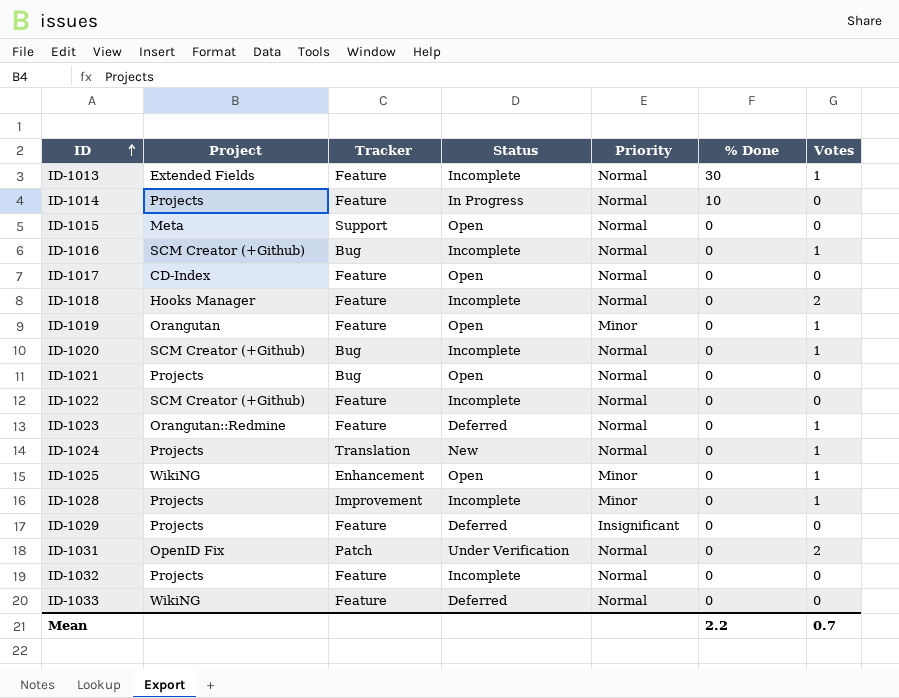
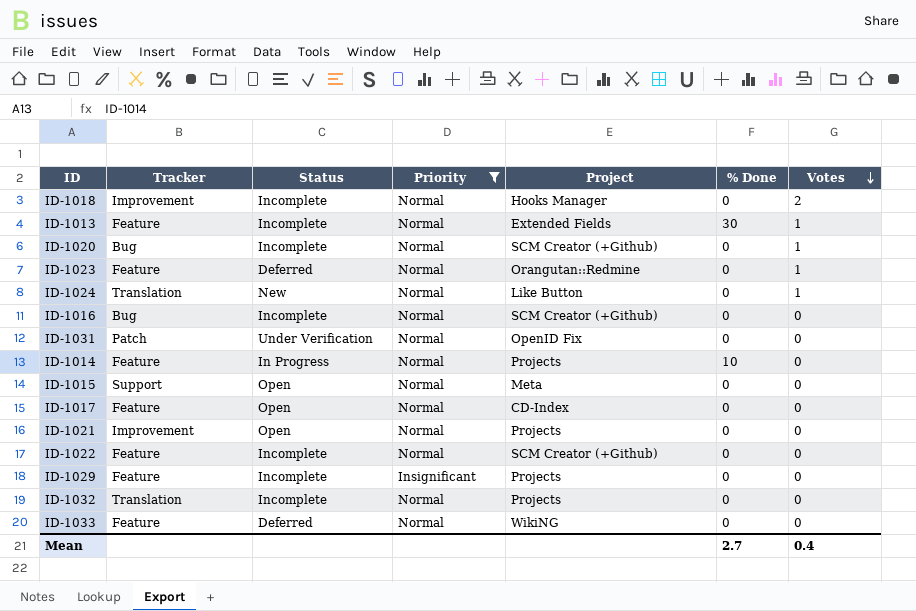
filter: none -> Priority != Minor
row order: ID ascending -> Votes descending
column Project | position: 2 -> 5
ID-1018 | Tracker: Feature -> Improvement
ID-1024 | Project: Projects -> Like Button
ID-1016 | Votes: 1 -> 0
ID-1031 | Votes: 2 -> 0
ID-1021 | Tracker: Bug -> Improvement
ID-1029 | Status: Deferred -> Incomplete
ID-1032 | Tracker: Feature -> Translation
Mean | % Done: 2.2 -> 2.7
Mean | Votes: 0.7 -> 0.4

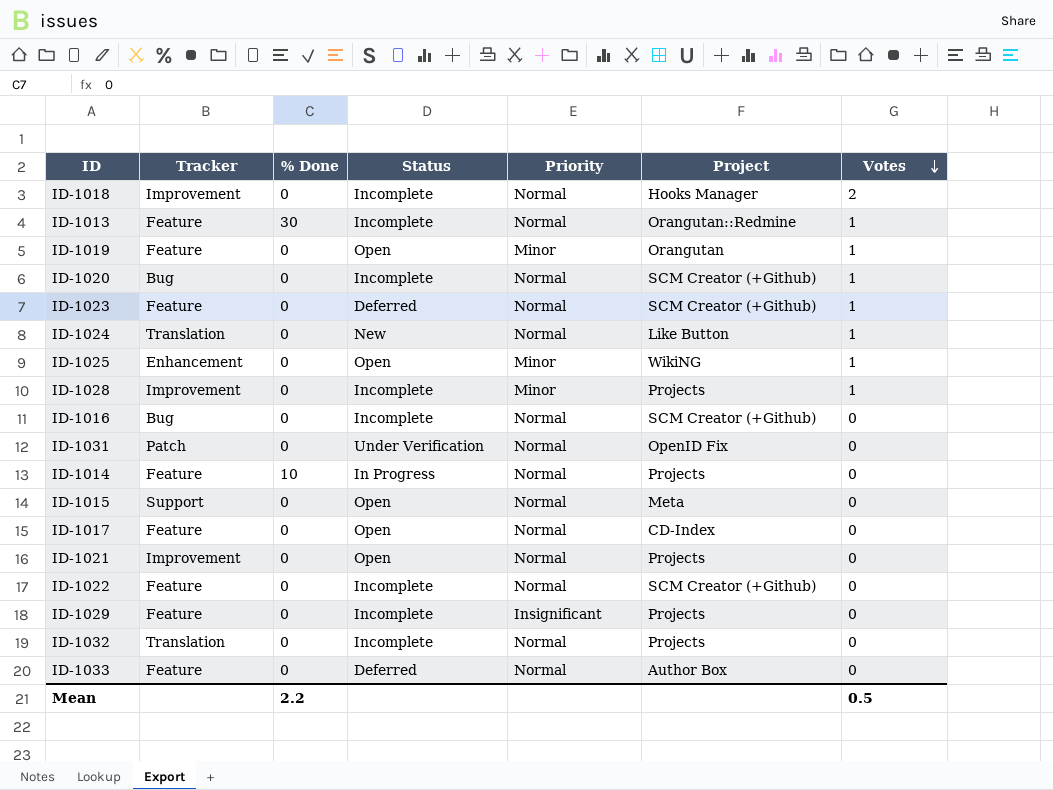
filter: Priority != Minor -> none
column % Done | position: 6 -> 3
ID-1013 | Project: Extended Fields -> Orangutan::Redmine
ID-1023 | Project: Orangutan::Redmine -> SCM Creator (+Github)
ID-1033 | Project: WikiNG -> Author Box
Mean | % Done: 2.7 -> 2.2
Mean | Votes: 0.4 -> 0.5

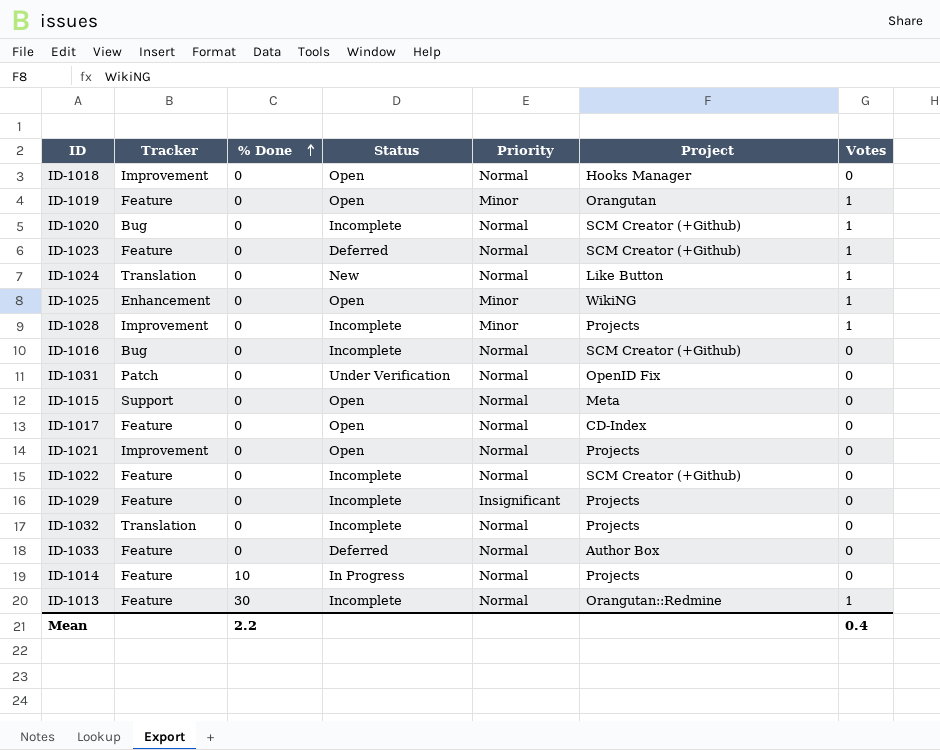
row order: Votes descending -> % Done ascending
ID-1018 | Status: Incomplete -> Open
ID-1018 | Votes: 2 -> 0
Mean | Votes: 0.5 -> 0.4

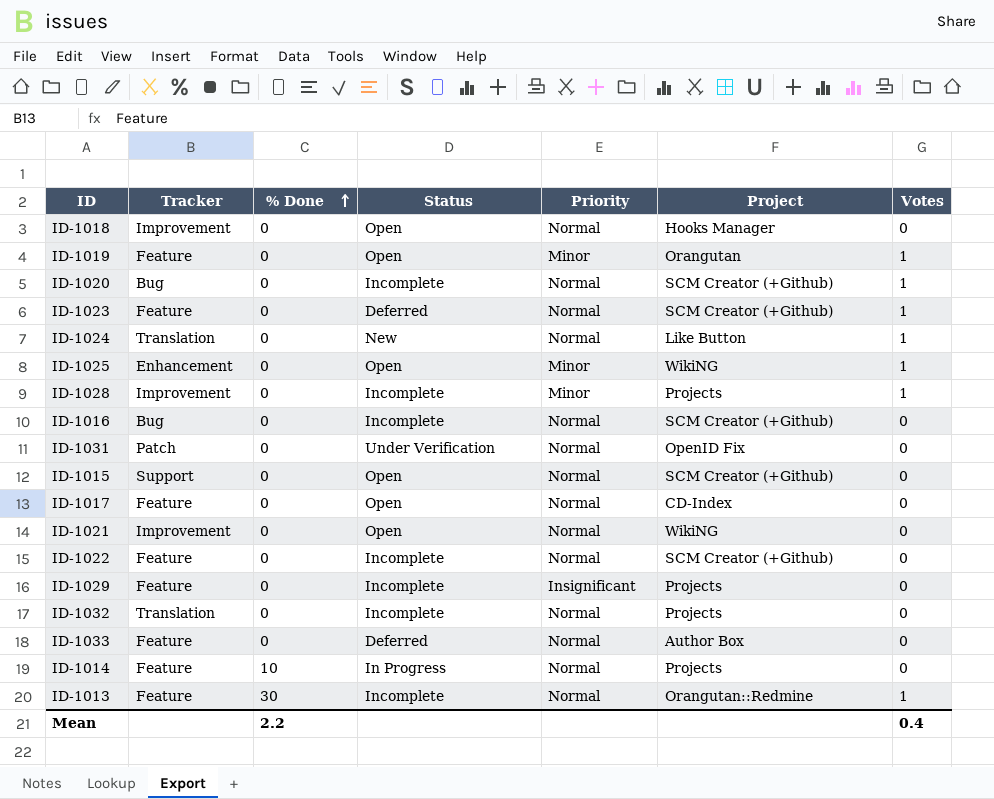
ID-1015 | Project: Meta -> SCM Creator (+Github)
ID-1021 | Project: Projects -> WikiNG

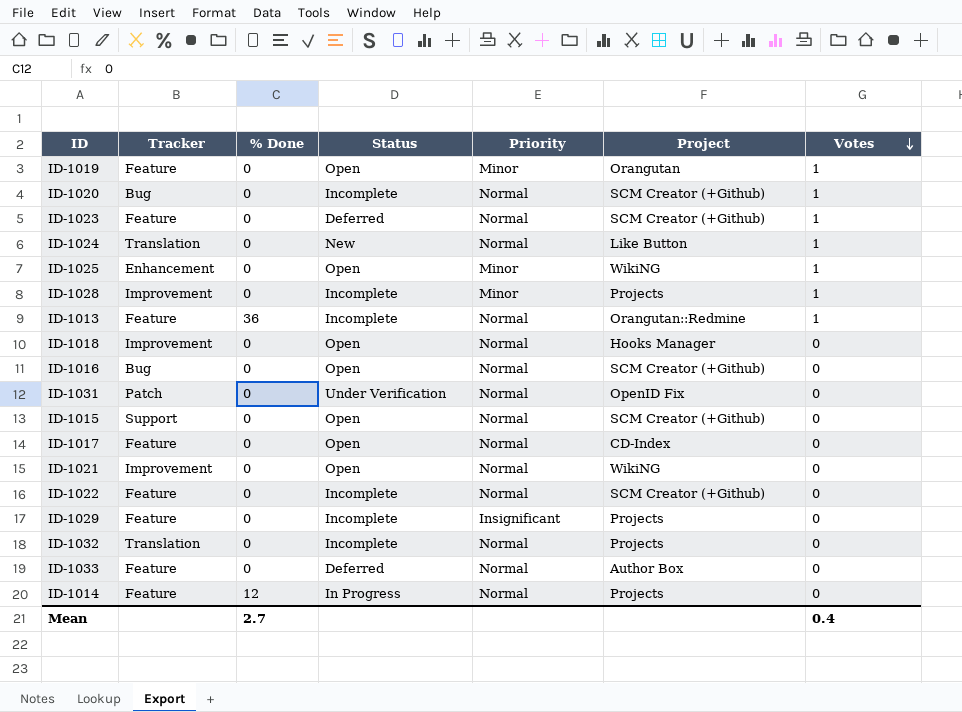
row order: % Done ascending -> Votes descending
ID-1013 | % Done: 30 -> 36
ID-1016 | Status: Incomplete -> Open
ID-1014 | % Done: 10 -> 12
Mean | % Done: 2.2 -> 2.7

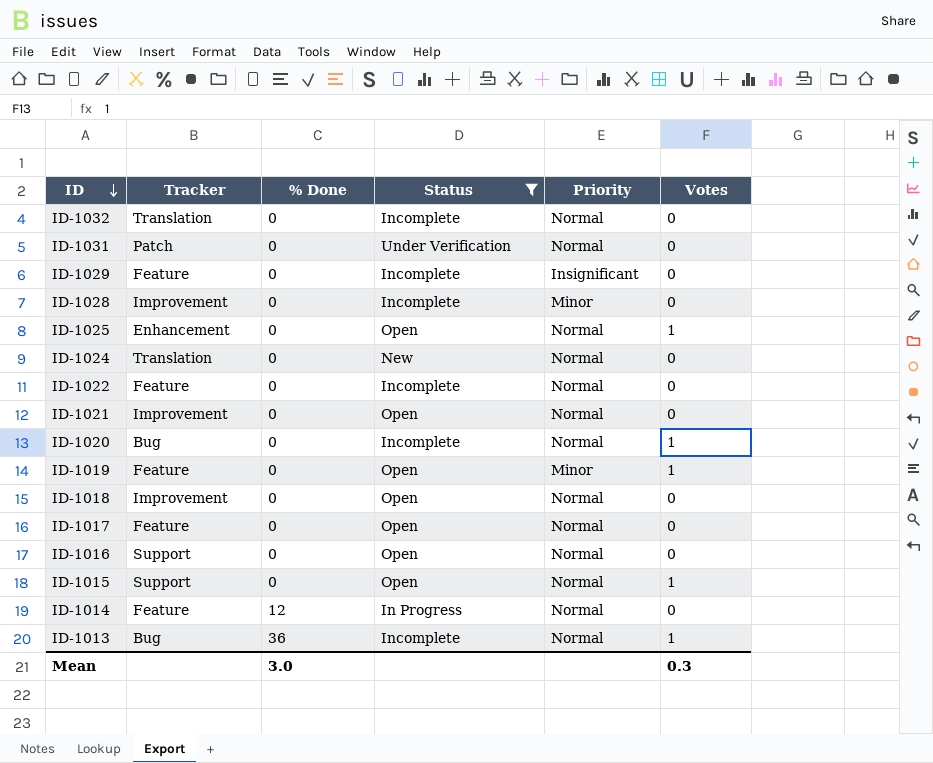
filter: none -> Status != Deferred
row order: Votes descending -> ID descending
column Project | position: 6 -> none
ID-1028 | Votes: 1 -> 0
ID-1025 | Priority: Minor -> Normal
ID-1024 | Votes: 1 -> 0
ID-1016 | Tracker: Bug -> Support
ID-1015 | Votes: 0 -> 1
ID-1013 | Tracker: Feature -> Bug
Mean | % Done: 2.7 -> 3.0
Mean | Votes: 0.4 -> 0.3

